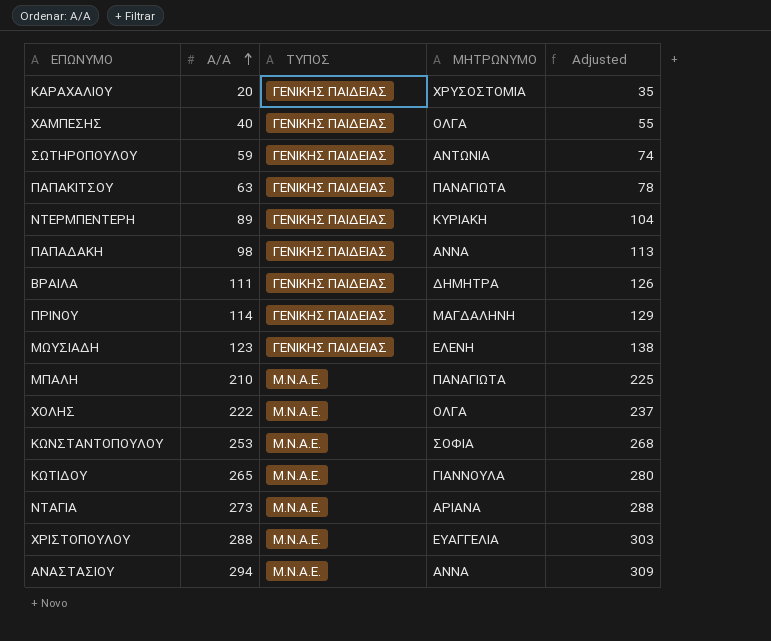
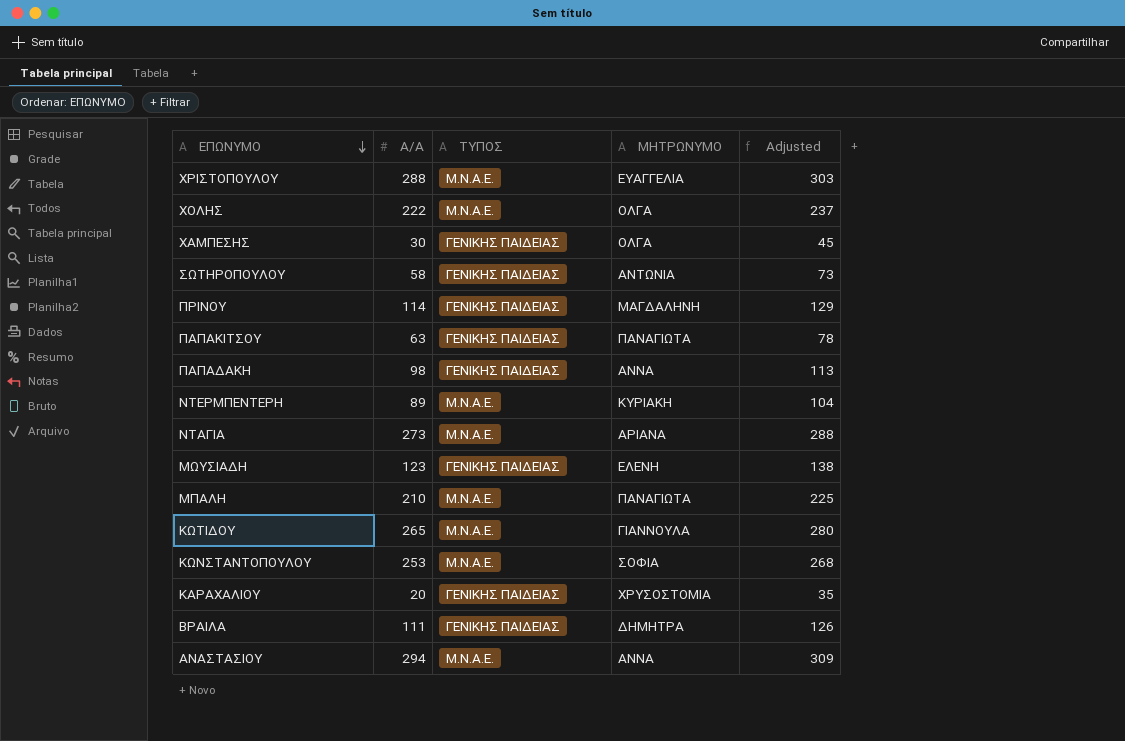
row order: Α/Α ascending -> ΕΠΩΝΥΜΟ descending
ΧΑΜΠΕΣΗΣ | Α/Α: 40 -> 30
ΧΑΜΠΕΣΗΣ | Adjusted: 55 -> 45
ΣΩΤΗΡΟΠΟΥΛΟΥ | Α/Α: 59 -> 58
ΣΩΤΗΡΟΠΟΥΛΟΥ | Adjusted: 74 -> 73
ΝΤΕΡΜΠΕΝΤΕΡΗ | ΤΥΠΟΣ: ΓΕΝΙΚΗΣ ΠΑΙΔΕΙΑΣ -> Μ.Ν.Α.Ε.

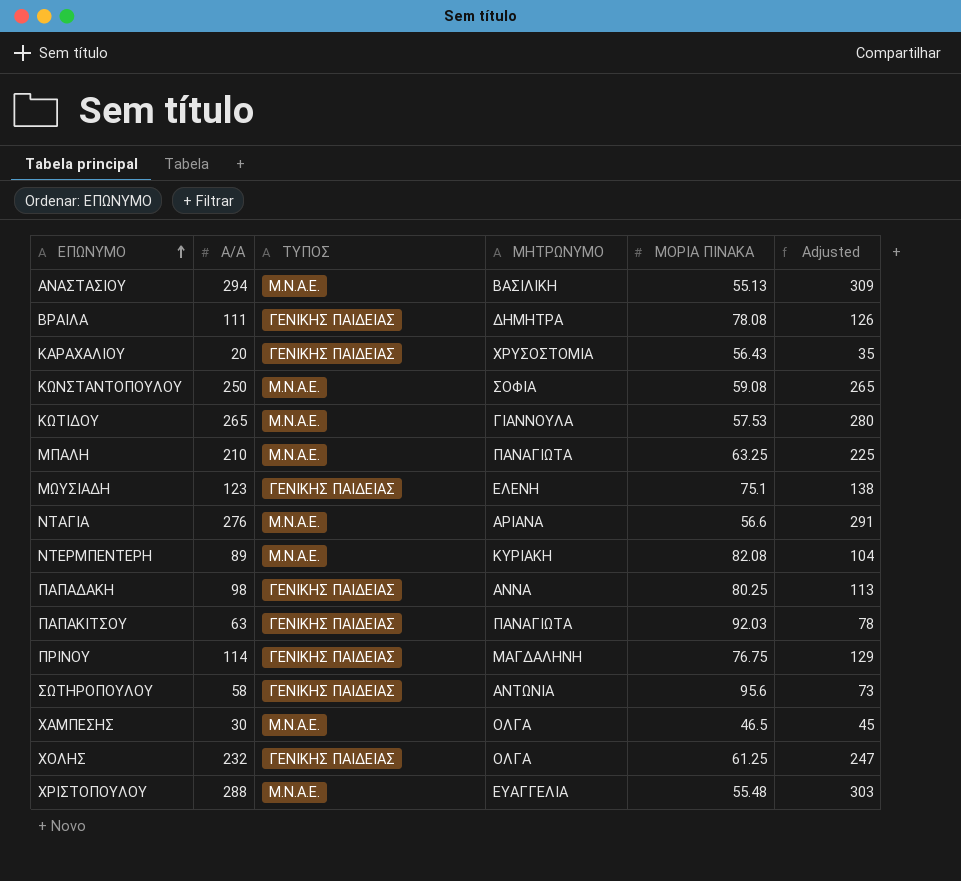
row order: ΕΠΩΝΥΜΟ descending -> ΕΠΩΝΥΜΟ ascending
column ΜΟΡΙΑ ΠΙΝΑΚΑ | position: none -> 5
ΑΝΑΣΤΑΣΙΟΥ | ΜΗΤΡΩΝΥΜΟ: ΑΝΝΑ -> ΒΑΣΙΛΙΚΗ
ΚΩΝΣΤΑΝΤΟΠΟΥΛΟΥ | Α/Α: 253 -> 250
ΚΩΝΣΤΑΝΤΟΠΟΥΛΟΥ | Adjusted: 268 -> 265
ΝΤΑΓΙΑ | Α/Α: 273 -> 276
ΝΤΑΓΙΑ | Adjusted: 288 -> 291
ΧΑΜΠΕΣΗΣ | ΤΥΠΟΣ: ΓΕΝΙΚΗΣ ΠΑΙΔΕΙΑΣ -> Μ.Ν.Α.Ε.
ΧΟΛΗΣ | Α/Α: 222 -> 232
ΧΟΛΗΣ | ΤΥΠΟΣ: Μ.Ν.Α.Ε. -> ΓΕΝΙΚΗΣ ΠΑΙΔΕΙΑΣ
ΧΟΛΗΣ | Adjusted: 237 -> 247

